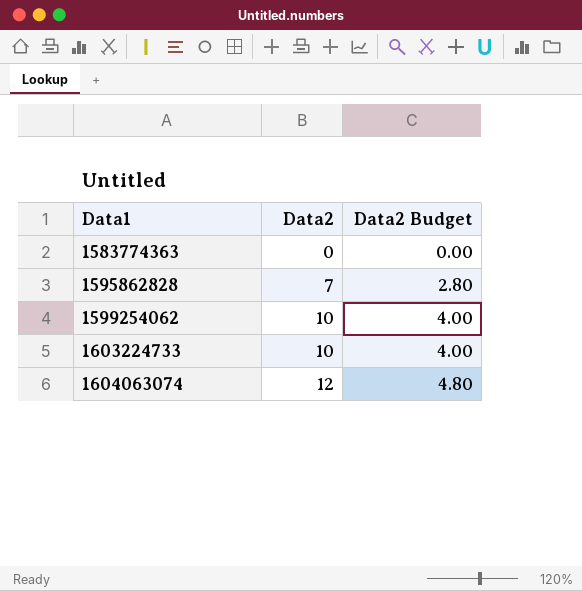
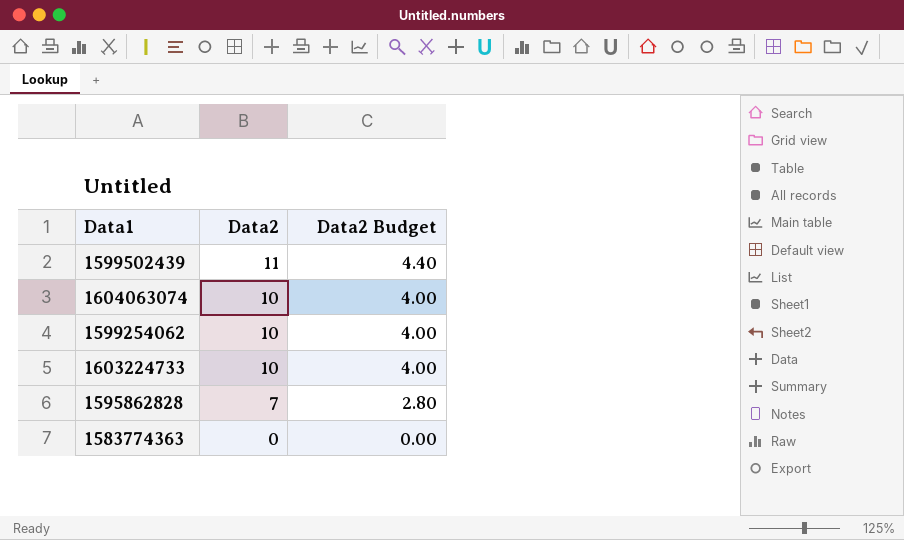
row order: Data1 ascending -> Data2 descending
row 1599502439: none -> 11 | 4.40
1604063074 | Data2: 12 -> 10
1604063074 | Data2 Budget: 4.80 -> 4.00

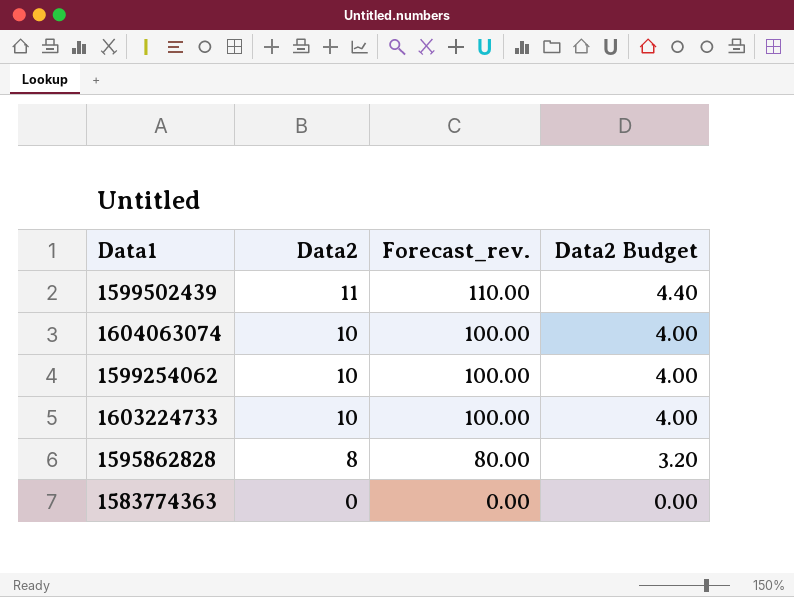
column Forecast_rev. | formula: none -> [Data2] * 10
1595862828 | Data2: 7 -> 8
1595862828 | Data2 Budget: 2.80 -> 3.20

